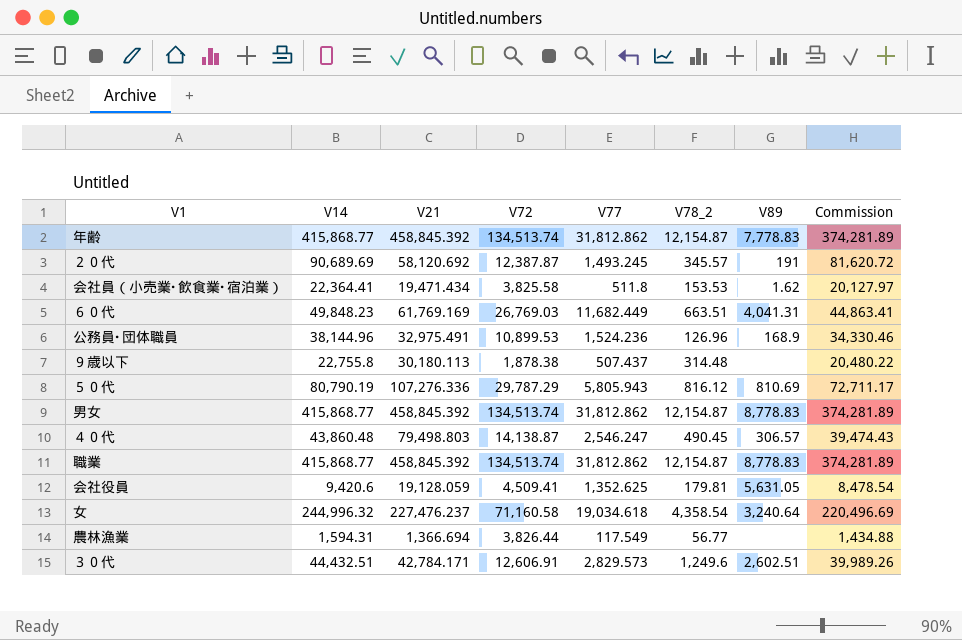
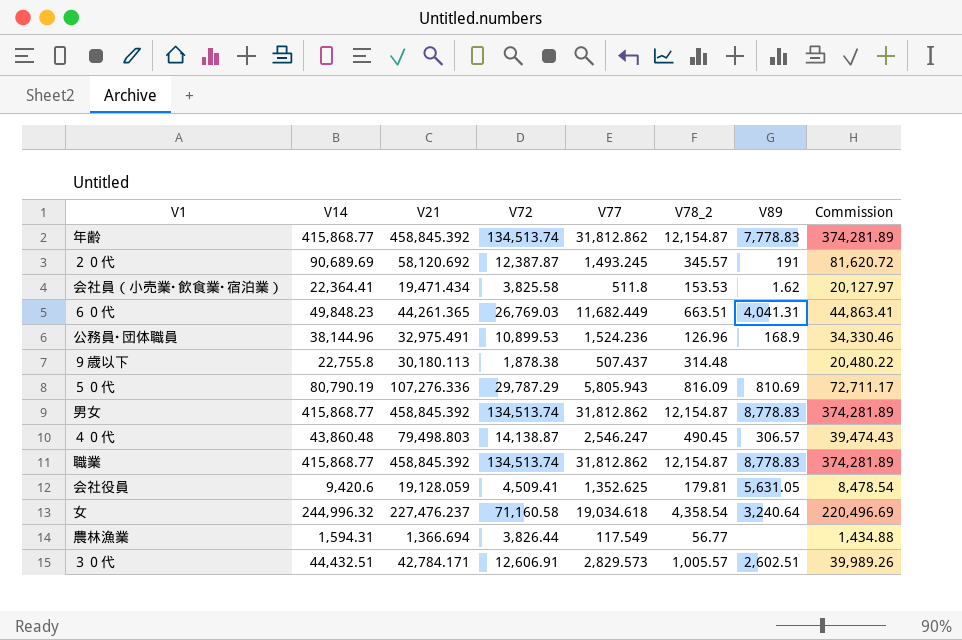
６０代 | V21: 61,769.169 -> 44,261.365
５０代 | V78_2: 816.12 -> 816.09
３０代 | V78_2: 1,249.6 -> 1,005.57

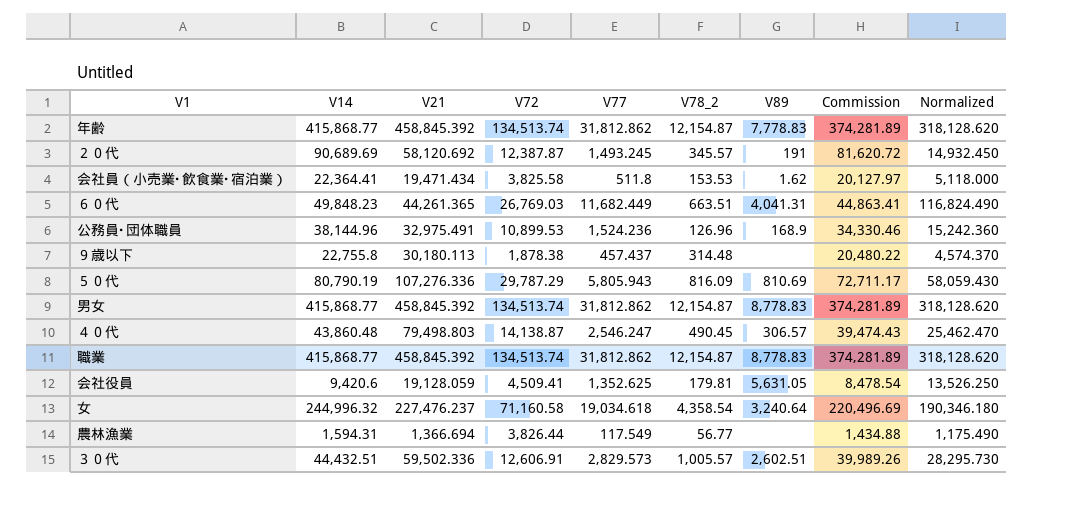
column Normalized | formula: none -> [V77] * 10
９歳以下 | V77: 507.437 -> 457.437
３０代 | V21: 42,784.171 -> 59,502.336

